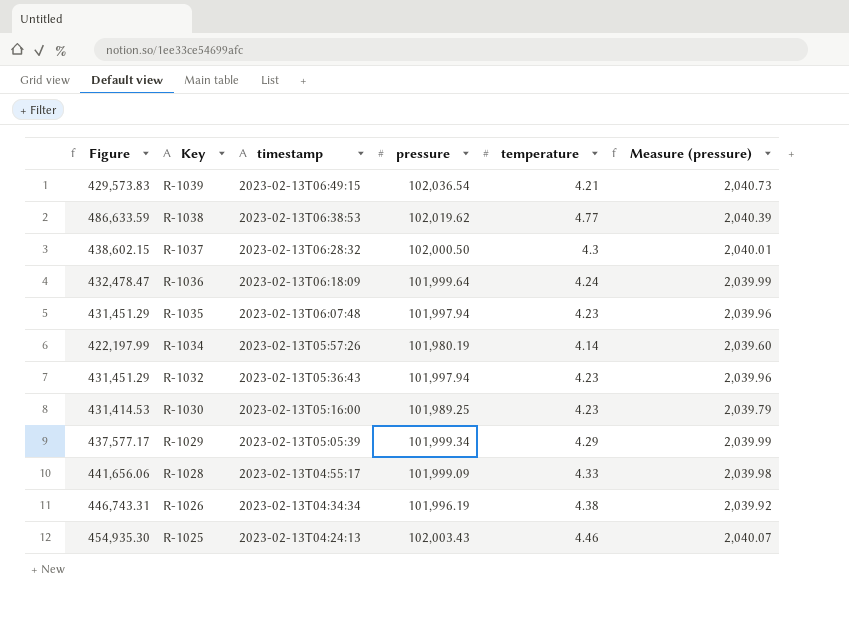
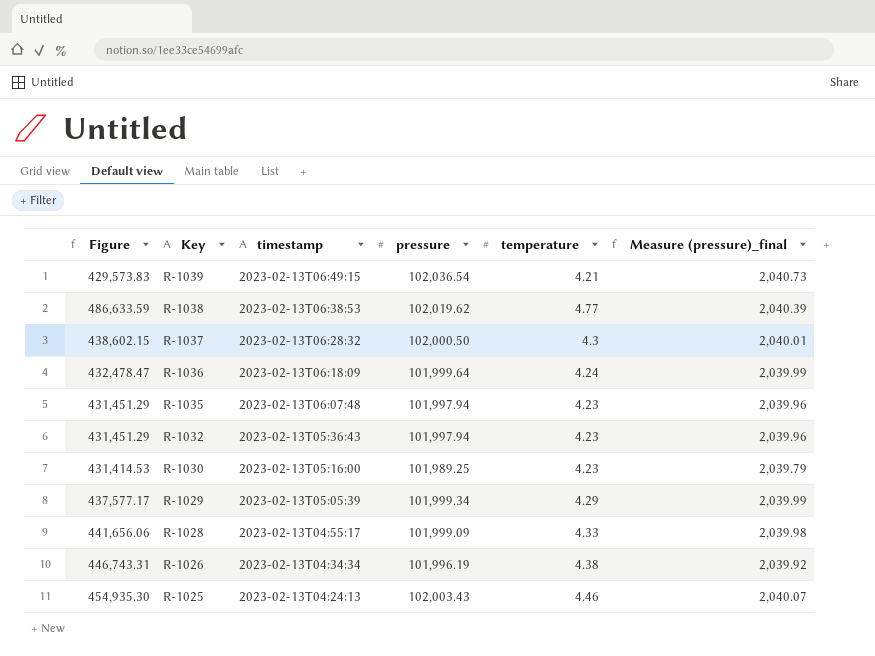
column name: Measure (pressure) -> Measure (pressure)_final
row R-1034: 422,197.99 | 2023-02-13T05:57:26 | 101,980.19 | 4.14 | 2,039.60 -> none

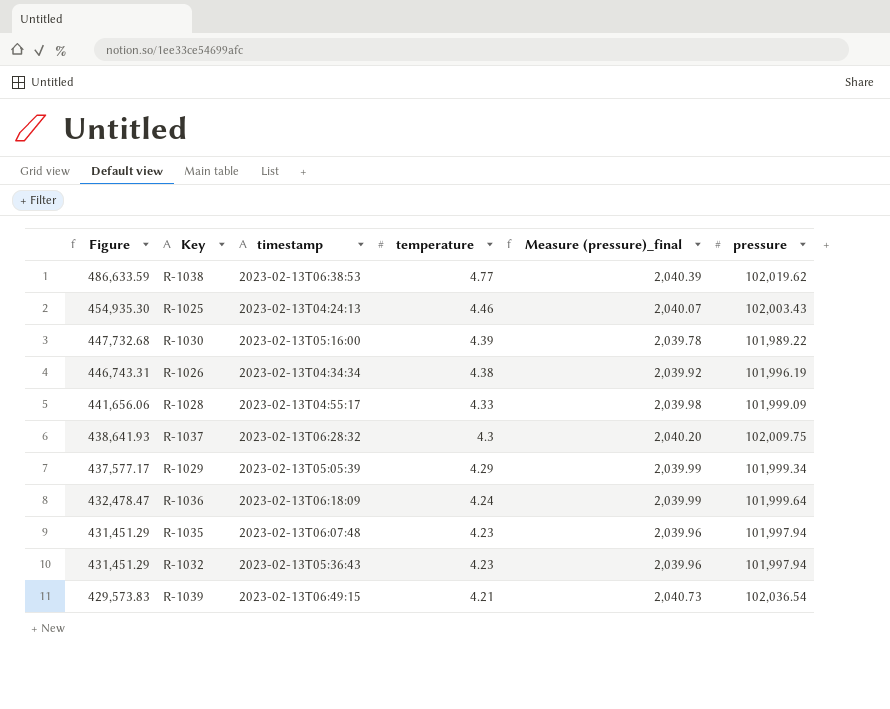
row order: Key descending -> Figure descending
column pressure | position: 4 -> 6
R-1030 | Figure: 431,414.53 -> 447,732.68
R-1030 | temperature: 4.23 -> 4.39
R-1030 | Measure (pressure)_final: 2,039.79 -> 2,039.78
R-1030 | pressure: 101,989.25 -> 101,989.22
R-1037 | Figure: 438,602.15 -> 438,641.93
R-1037 | Measure (pressure)_final: 2,040.01 -> 2,040.20
R-1037 | pressure: 102,000.50 -> 102,009.75

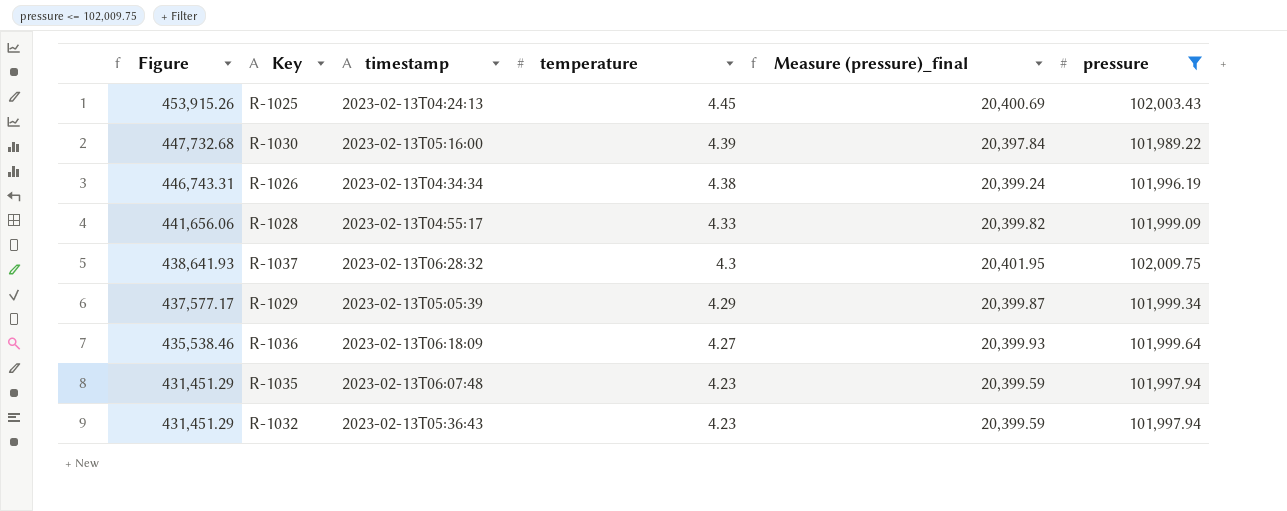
filter: none -> pressure <= 102,009.75
column Measure (pressure)_final | formula: [pressure] * 0.02 -> [pressure] * 0.2
R-1025 | Figure: 454,935.30 -> 453,915.26
R-1025 | temperature: 4.46 -> 4.45
R-1036 | Figure: 432,478.47 -> 435,538.46
R-1036 | temperature: 4.24 -> 4.27

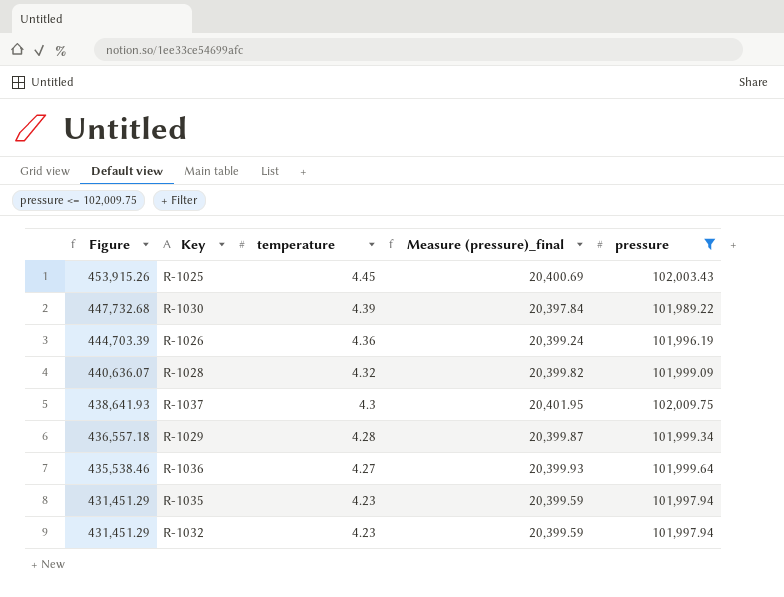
column timestamp | position: 3 -> none
R-1026 | Figure: 446,743.31 -> 444,703.39
R-1026 | temperature: 4.38 -> 4.36
R-1028 | Figure: 441,656.06 -> 440,636.07
R-1028 | temperature: 4.33 -> 4.32
R-1029 | Figure: 437,577.17 -> 436,557.18
R-1029 | temperature: 4.29 -> 4.28

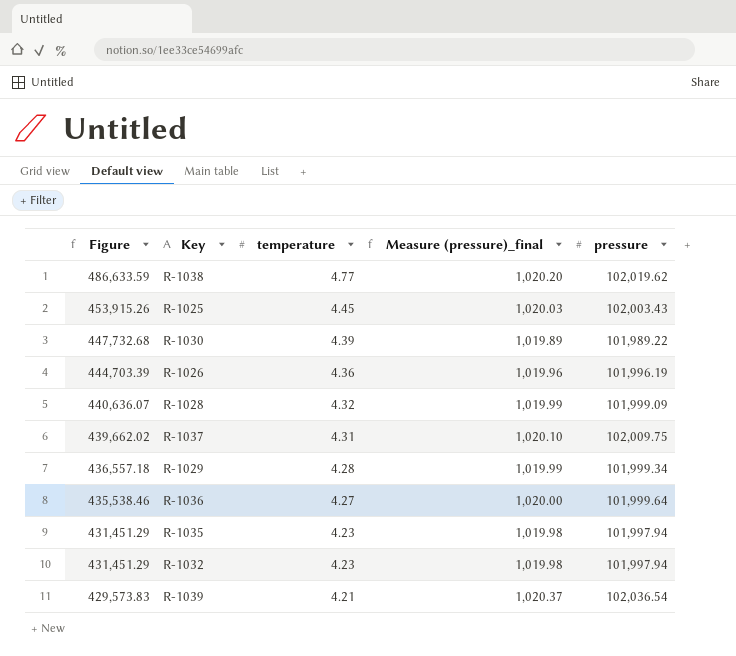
filter: pressure <= 102,009.75 -> none
column Measure (pressure)_final | formula: [pressure] * 0.2 -> [pressure] * 0.01
R-1037 | Figure: 438,641.93 -> 439,662.02
R-1037 | temperature: 4.3 -> 4.31

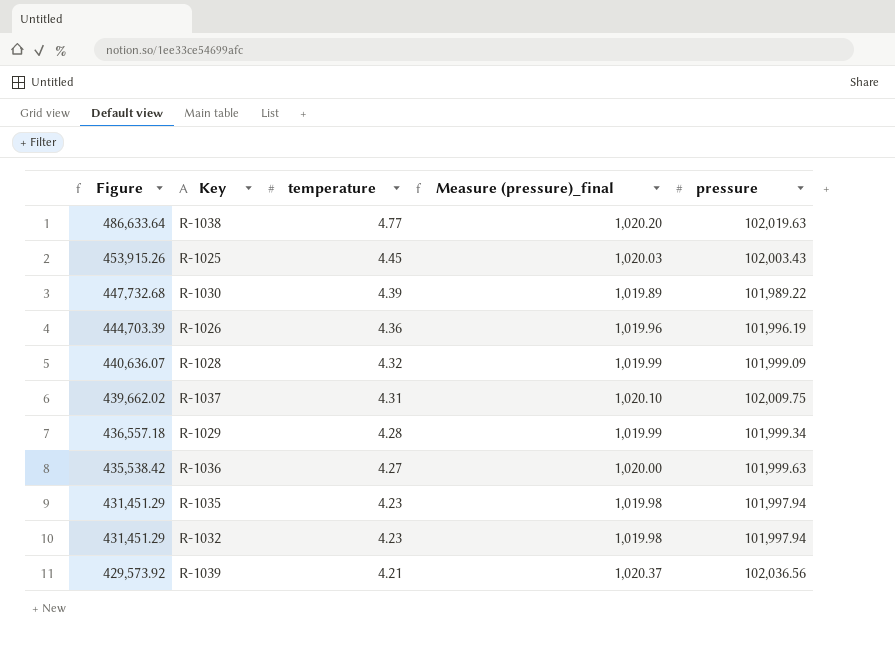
R-1038 | Figure: 486,633.59 -> 486,633.64
R-1038 | pressure: 102,019.62 -> 102,019.63
R-1036 | Figure: 435,538.46 -> 435,538.42
R-1036 | pressure: 101,999.64 -> 101,999.63
R-1039 | Figure: 429,573.83 -> 429,573.92
R-1039 | pressure: 102,036.54 -> 102,036.56

